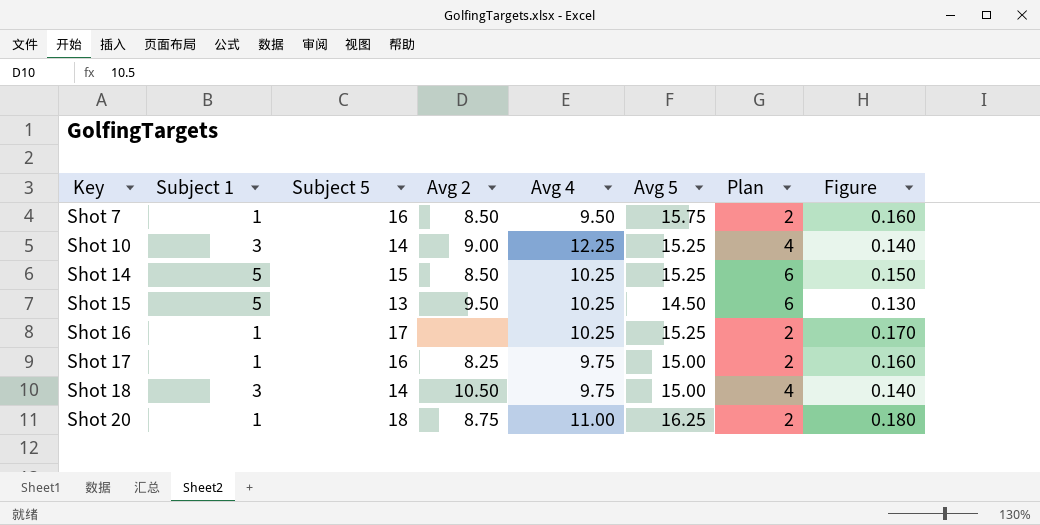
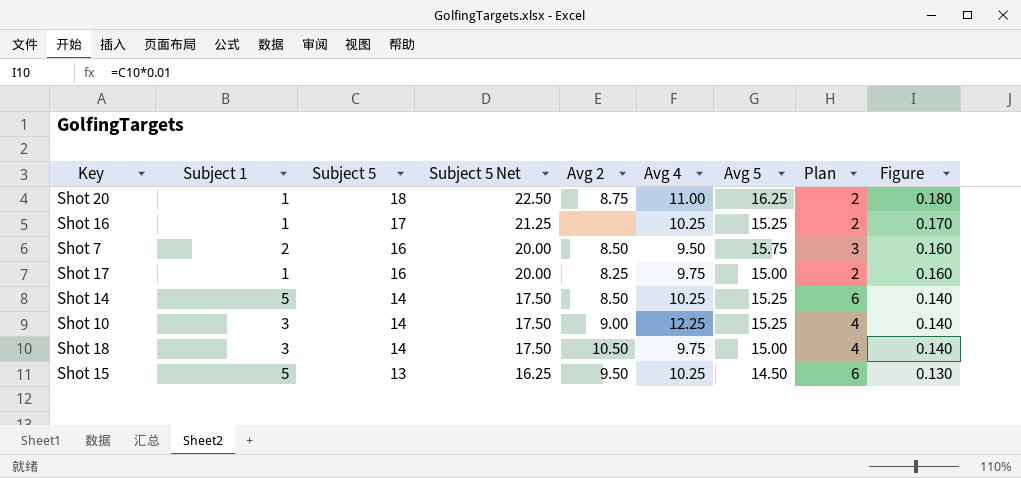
row order: Key ascending -> Subject 5 descending
column Subject 5 Net | formula: none -> [Subject 5] * 1.25
Shot 7 | Subject 1: 1 -> 2
Shot 7 | Plan: 2 -> 3
Shot 14 | Subject 5: 15 -> 14
Shot 14 | Figure: 0.150 -> 0.140

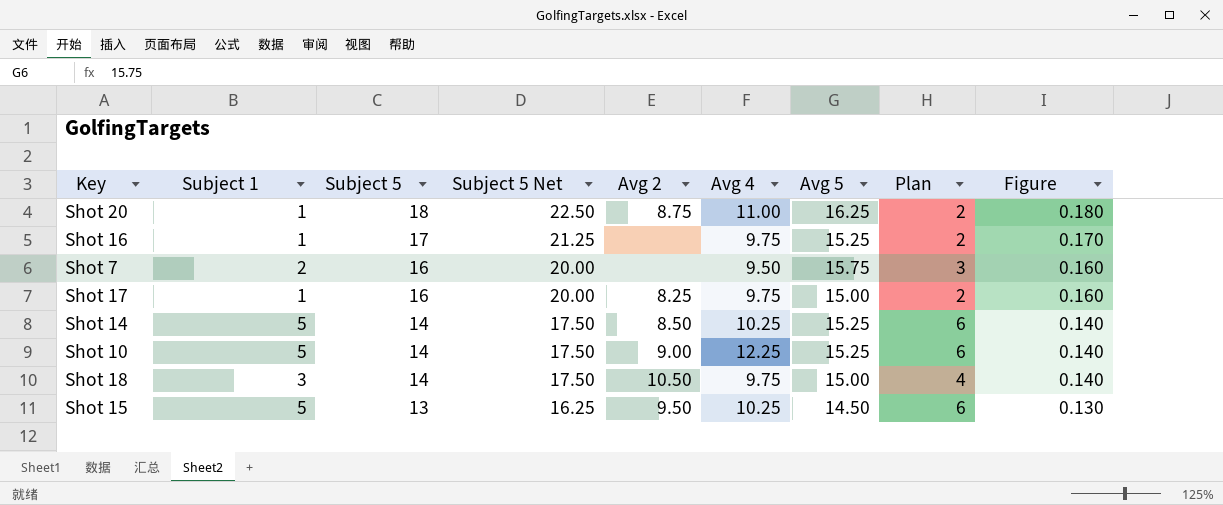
Shot 16 | Avg 4: 10.25 -> 9.75
Shot 7 | Avg 2: 8.50 -> none
Shot 10 | Subject 1: 3 -> 5
Shot 10 | Plan: 4 -> 6

